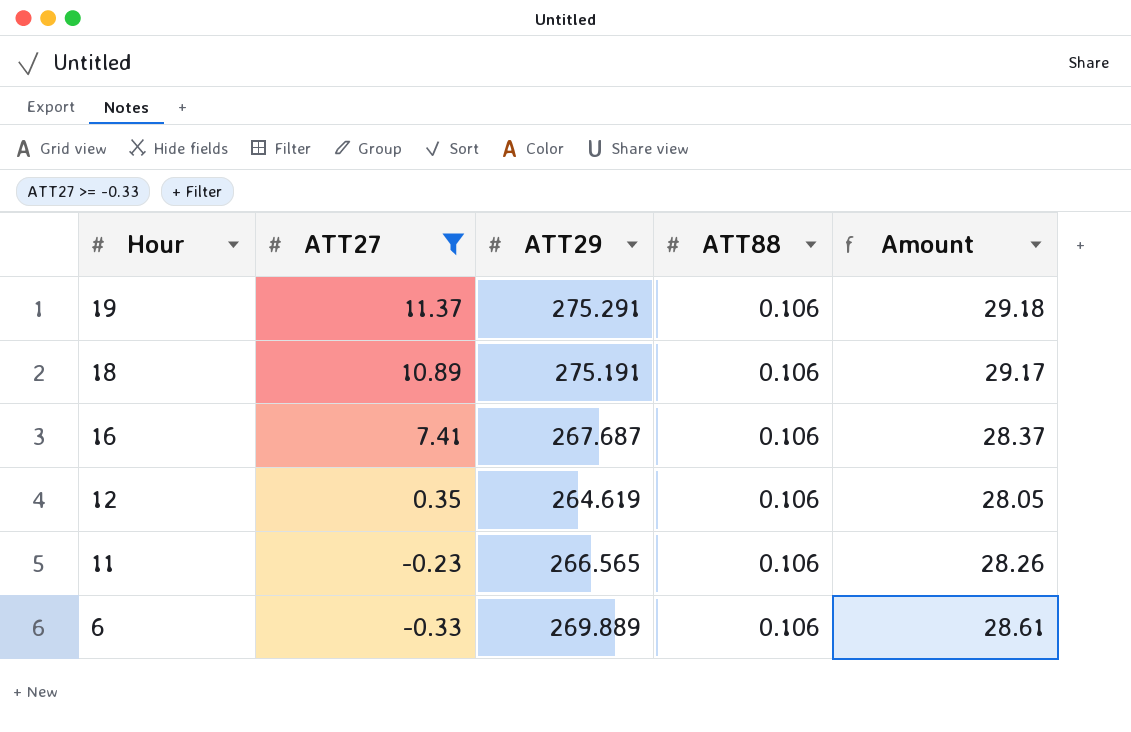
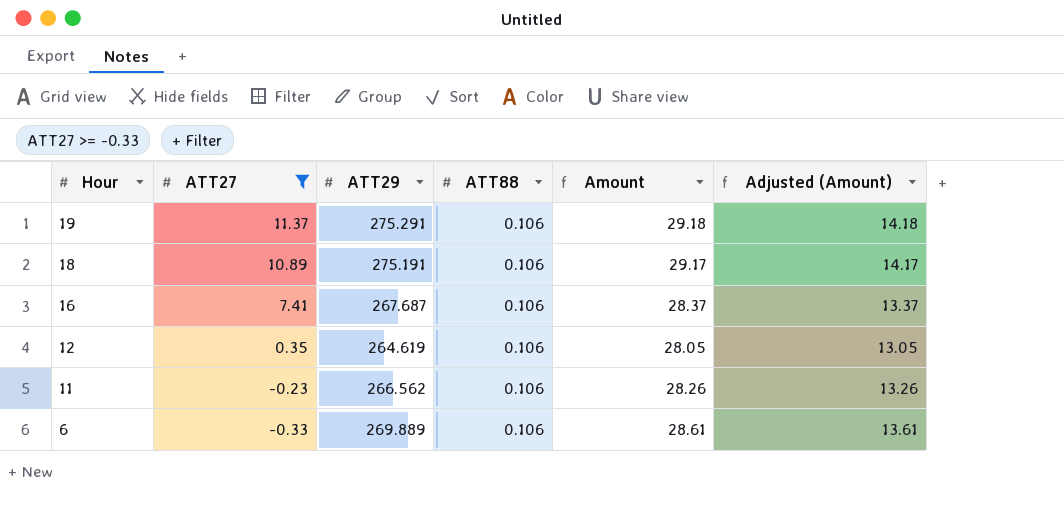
column Adjusted (Amount) | formula: none -> [Amount] - 15
11 | ATT29: 266.565 -> 266.562

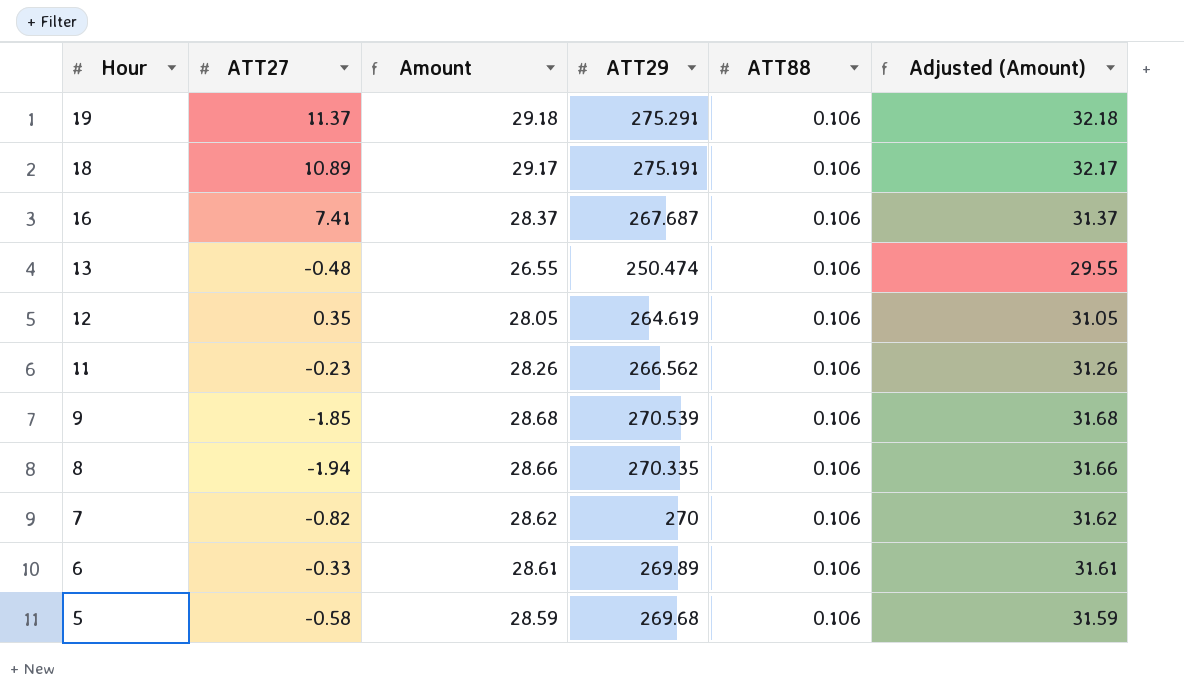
filter: ATT27 >= -0.33 -> none
column Amount | position: 5 -> 3
column Adjusted (Amount) | formula: [Amount] - 15 -> [Amount] + 3
6 | ATT29: 269.889 -> 269.89

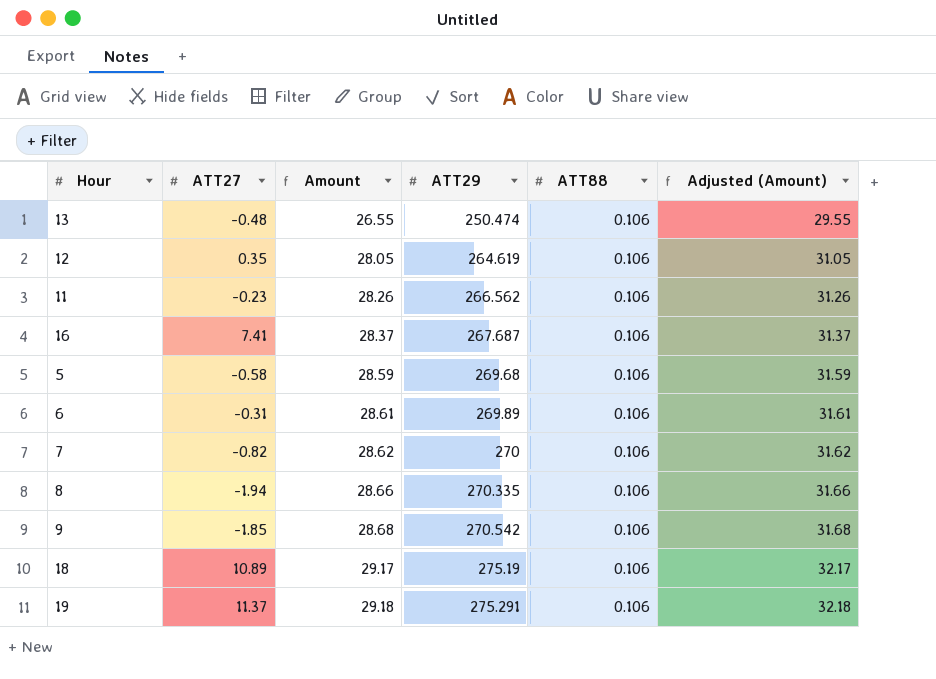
row order: Hour descending -> Amount ascending
6 | ATT27: -0.33 -> -0.31
9 | ATT29: 270.539 -> 270.542
18 | ATT29: 275.191 -> 275.19

